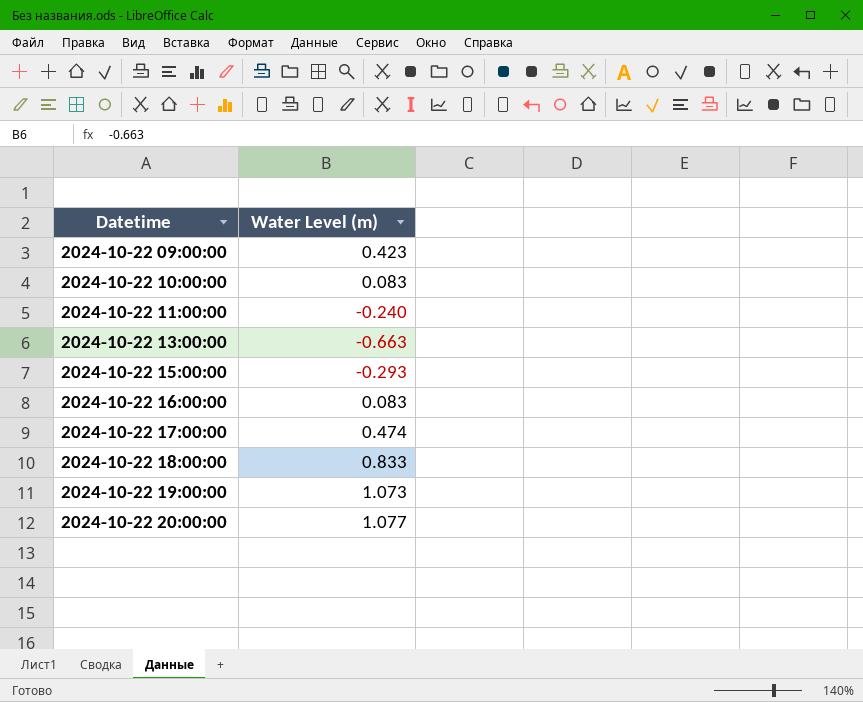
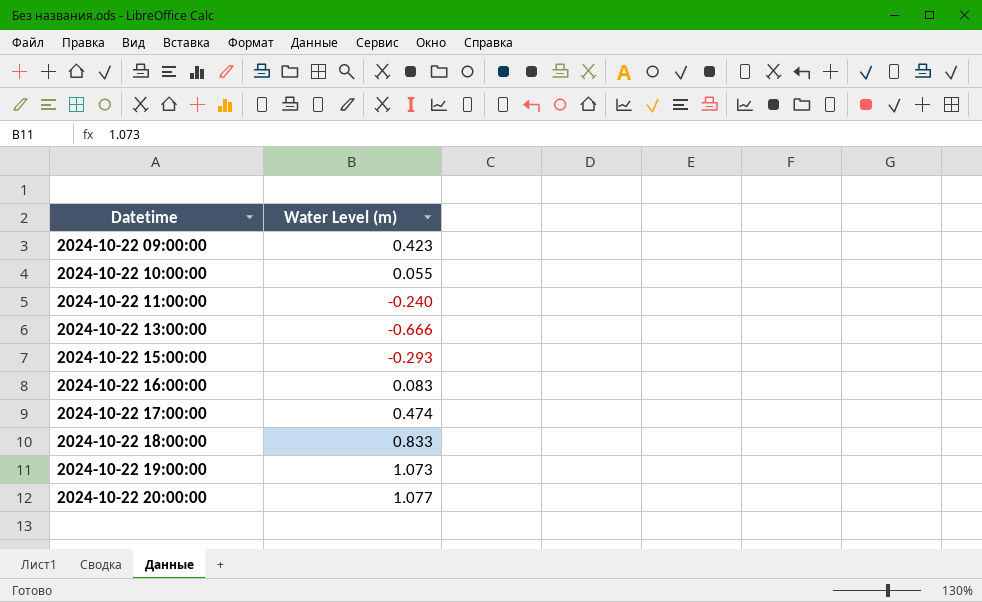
2024-10-22 10:00:00 | Water Level (m): 0.083 -> 0.055
2024-10-22 13:00:00 | Water Level (m): -0.663 -> -0.666

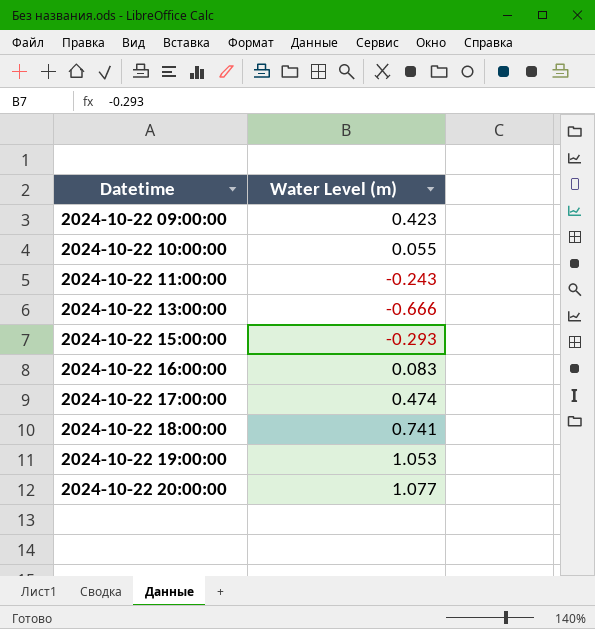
2024-10-22 11:00:00 | Water Level (m): -0.240 -> -0.243
2024-10-22 18:00:00 | Water Level (m): 0.833 -> 0.741
2024-10-22 19:00:00 | Water Level (m): 1.073 -> 1.053

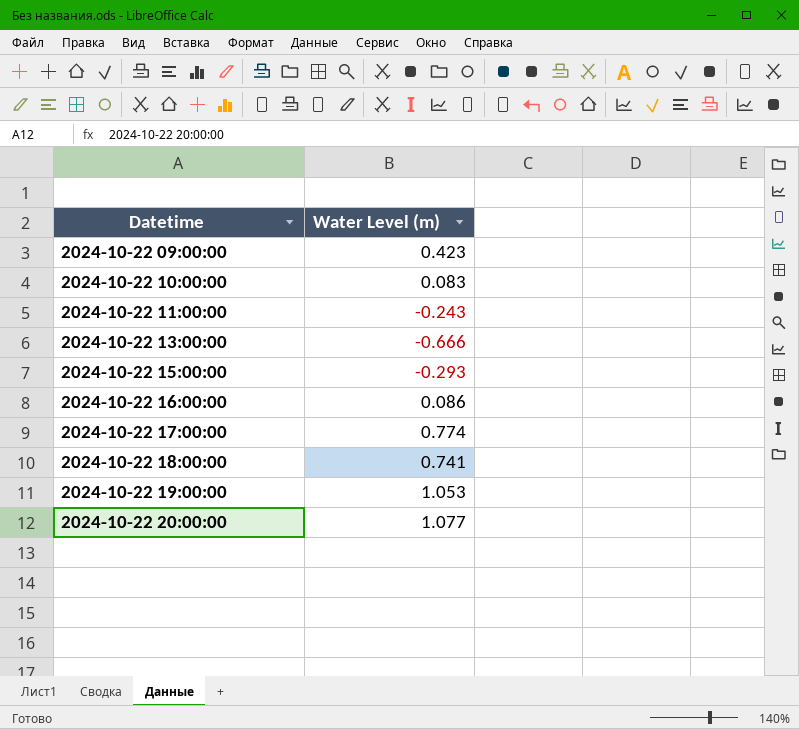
2024-10-22 10:00:00 | Water Level (m): 0.055 -> 0.083
2024-10-22 16:00:00 | Water Level (m): 0.083 -> 0.086
2024-10-22 17:00:00 | Water Level (m): 0.474 -> 0.774

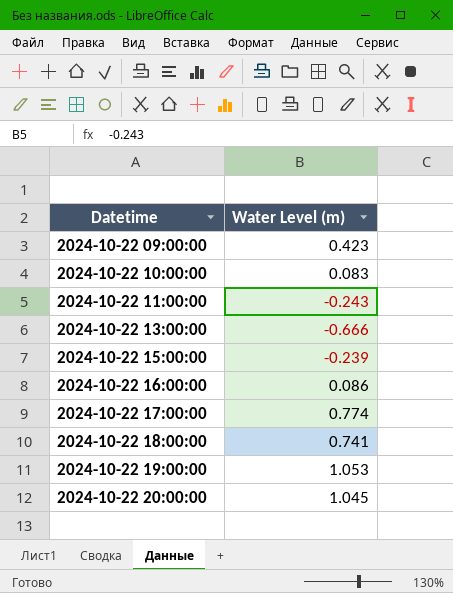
2024-10-22 15:00:00 | Water Level (m): -0.293 -> -0.239
2024-10-22 20:00:00 | Water Level (m): 1.077 -> 1.045

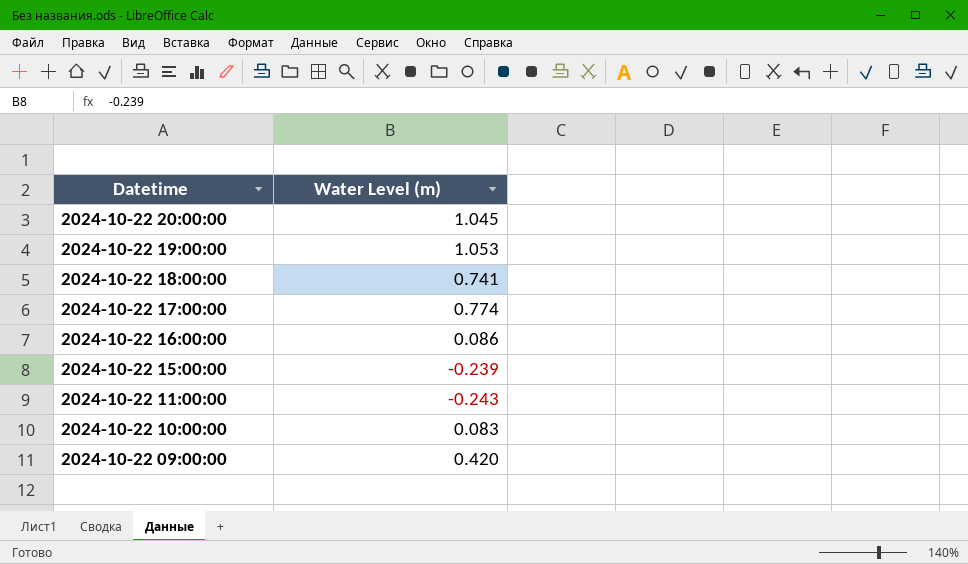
row order: Datetime ascending -> Datetime descending
row 2024-10-22 13:00:00: -0.666 -> none
2024-10-22 09:00:00 | Water Level (m): 0.423 -> 0.420

